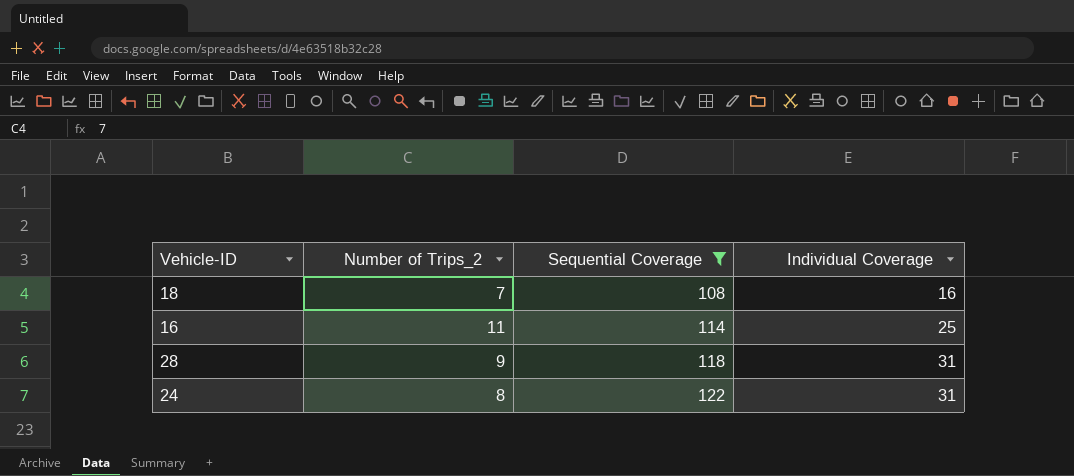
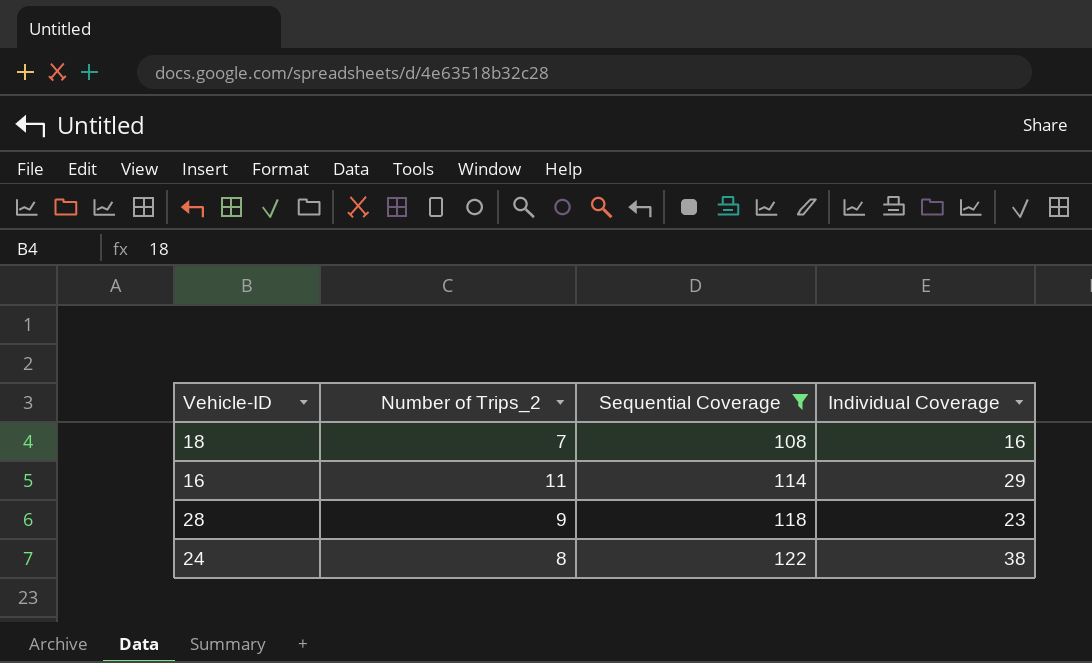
16 | Individual Coverage: 25 -> 29
28 | Individual Coverage: 31 -> 23
24 | Individual Coverage: 31 -> 38

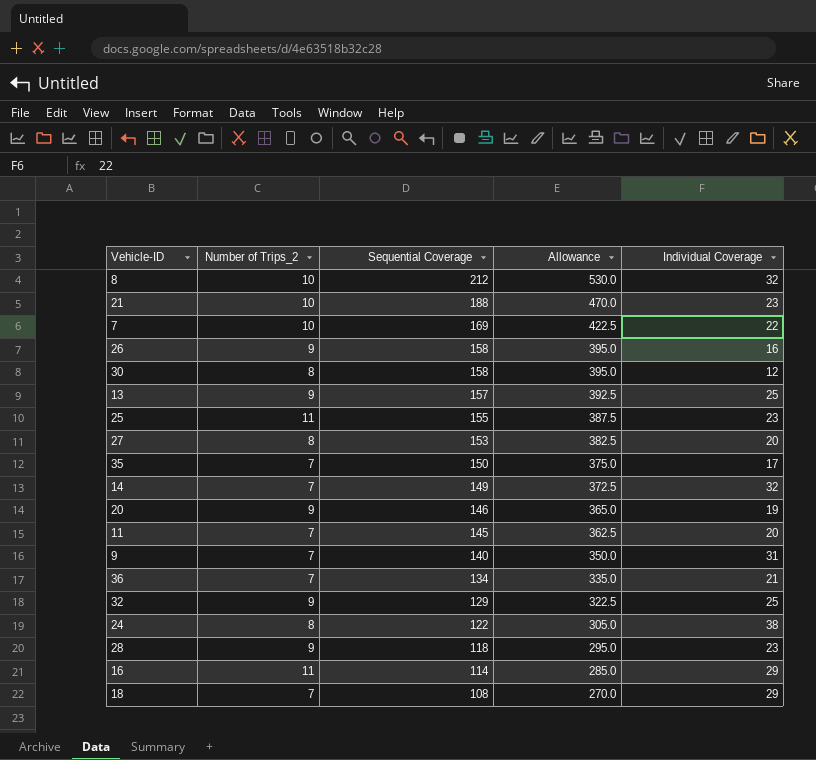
filter: Sequential Coverage <= 122 -> none
row order: Sequential Coverage ascending -> Sequential Coverage descending
column Allowance | formula: none -> [Sequential Coverage] * 2.5
18 | Individual Coverage: 16 -> 29

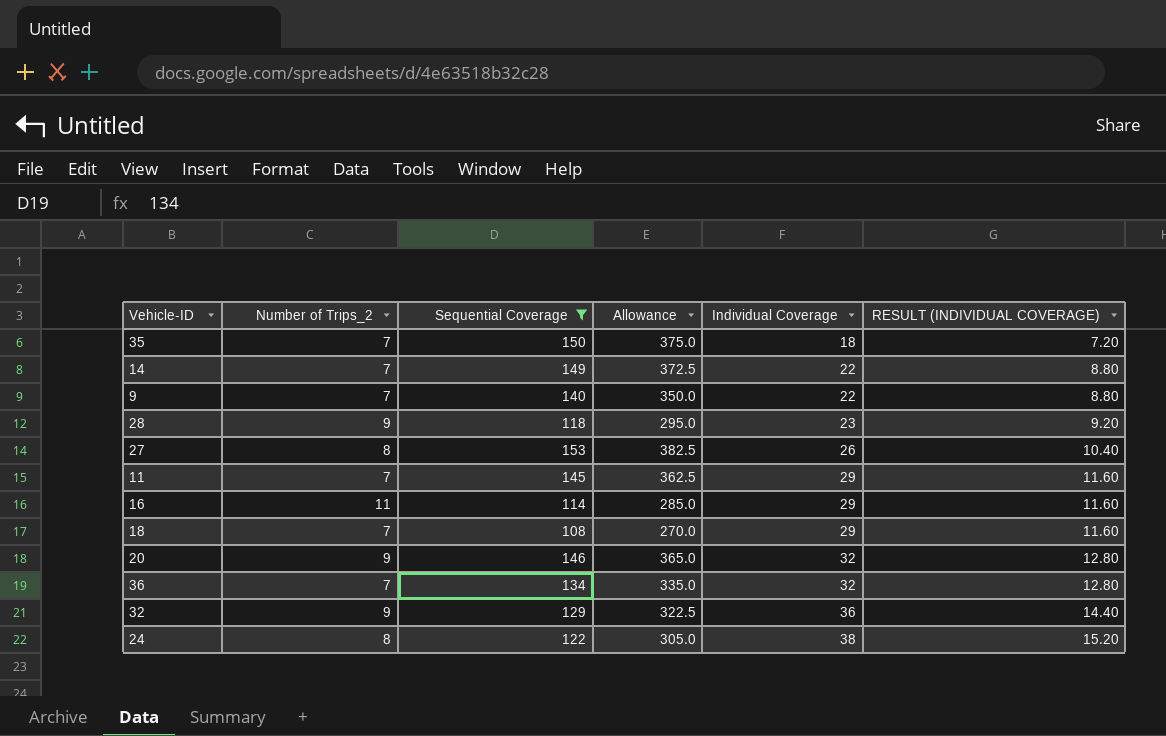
filter: none -> Sequential Coverage <= 153
row order: Sequential Coverage descending -> Individual Coverage ascending
column RESULT (INDIVIDUAL COVERAGE) | formula: none -> [Individual Coverage] * 0.4
35 | Individual Coverage: 17 -> 18
14 | Individual Coverage: 32 -> 22
9 | Individual Coverage: 31 -> 22
27 | Individual Coverage: 20 -> 26
11 | Individual Coverage: 20 -> 29
20 | Individual Coverage: 19 -> 32
36 | Individual Coverage: 21 -> 32
32 | Individual Coverage: 25 -> 36

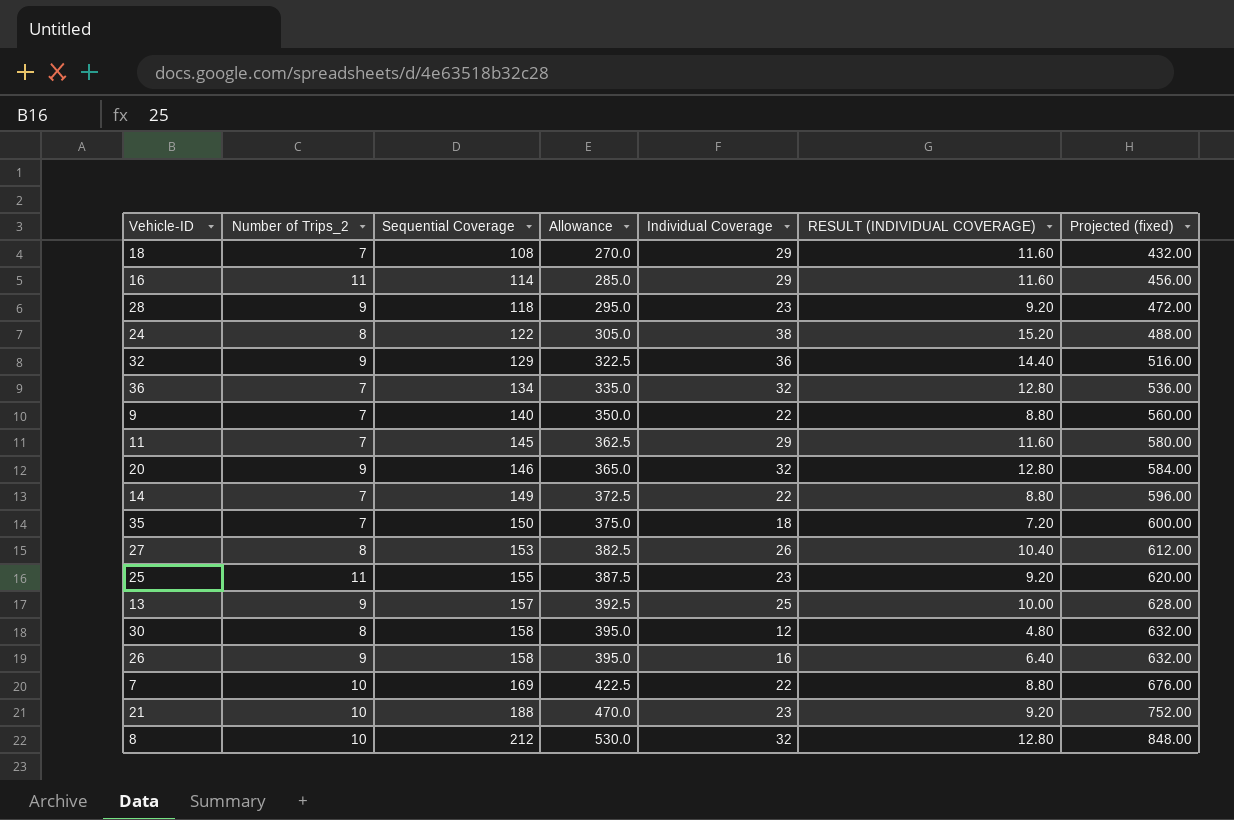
filter: Sequential Coverage <= 153 -> none
row order: Individual Coverage ascending -> Sequential Coverage ascending
column Projected (fixed) | formula: none -> [Sequential Coverage] * 4

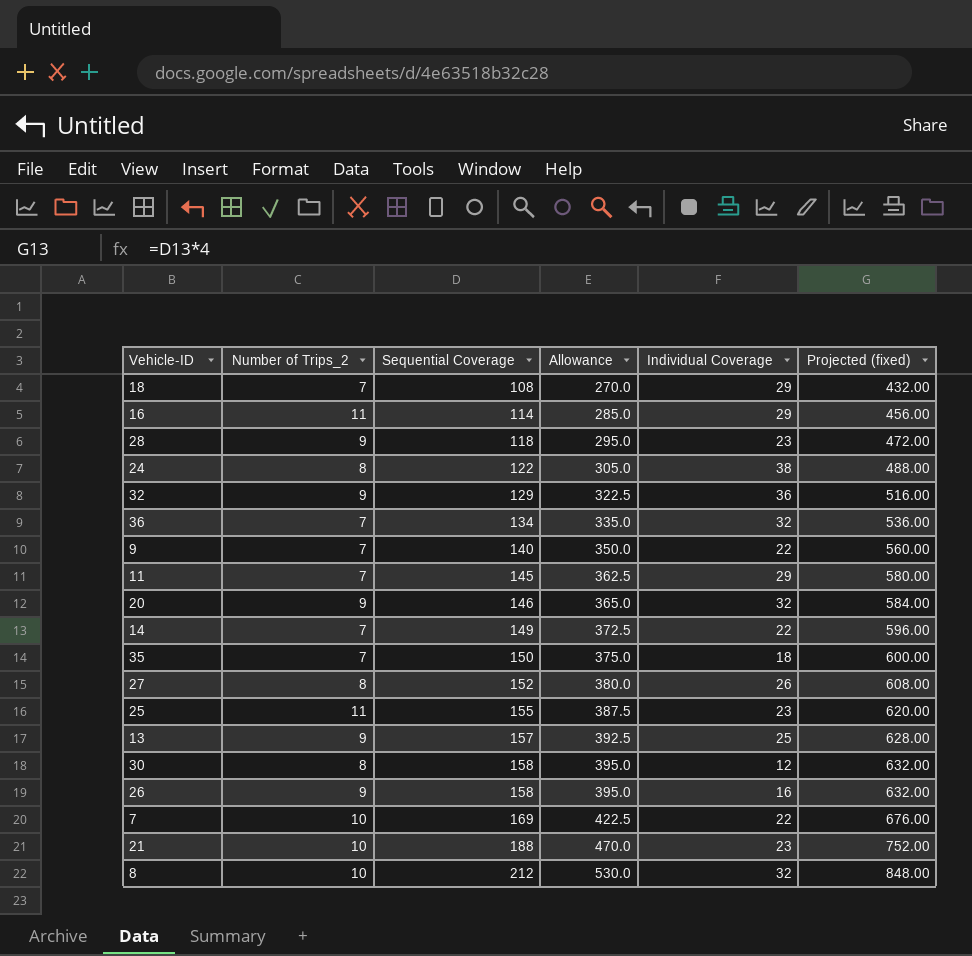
column RESULT (INDIVIDUAL COVERAGE) | formula: [Individual Coverage] * 0.4 -> none
27 | Sequential Coverage: 153 -> 152
27 | Allowance: 382.5 -> 380.0
27 | Projected (fixed): 612.00 -> 608.00

